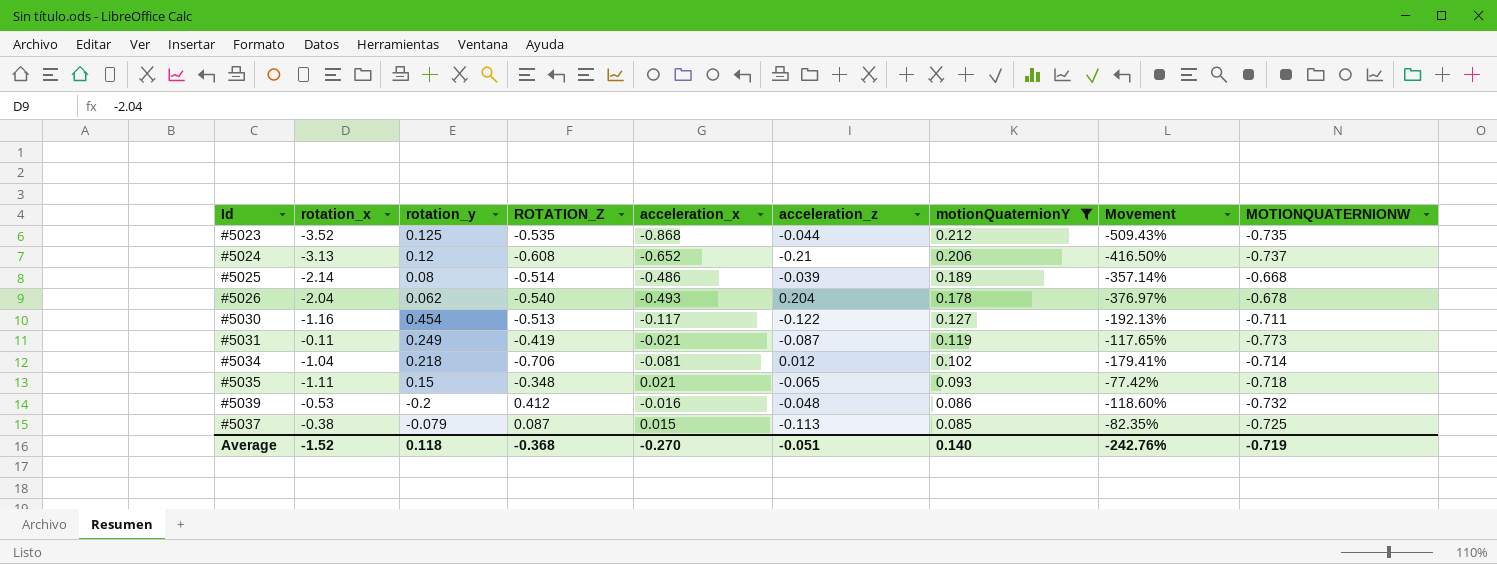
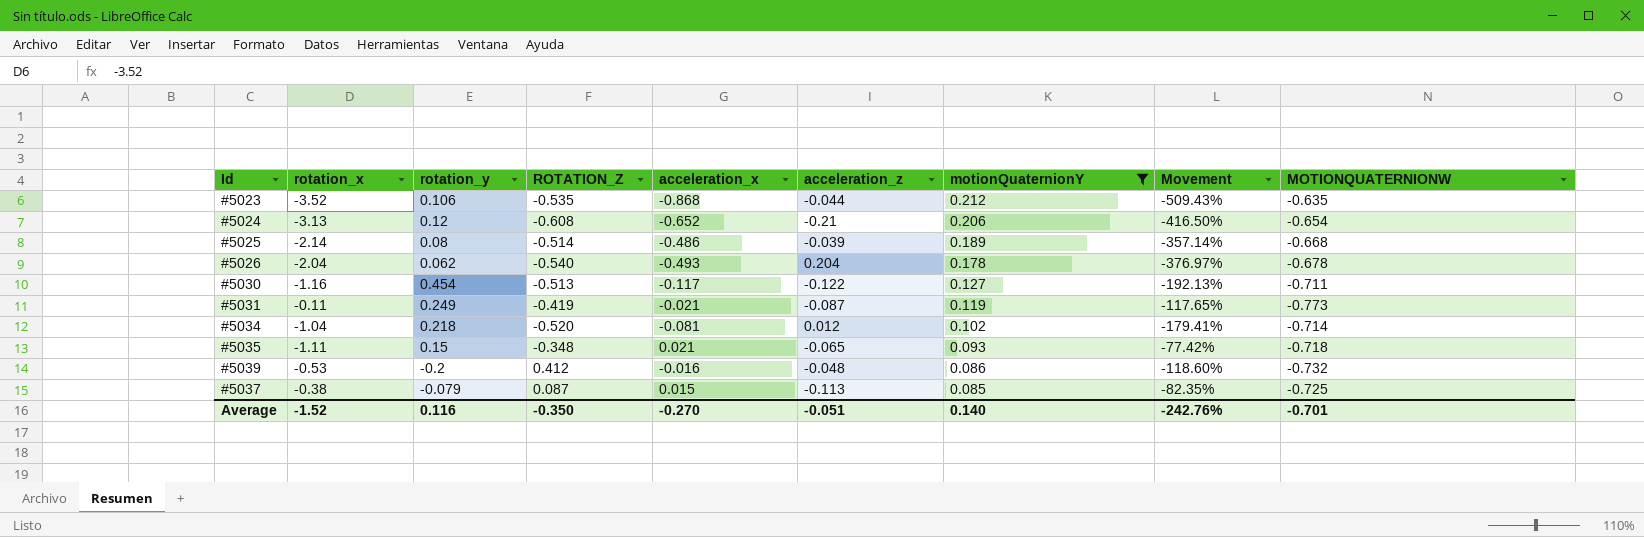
#5023 | rotation_y: 0.125 -> 0.106
#5023 | MOTIONQUATERNIONW: -0.735 -> -0.635
#5024 | MOTIONQUATERNIONW: -0.737 -> -0.654
#5034 | ROTATION_Z: -0.706 -> -0.520
Average | rotation_y: 0.118 -> 0.116
Average | ROTATION_Z: -0.368 -> -0.350
Average | MOTIONQUATERNIONW: -0.719 -> -0.701

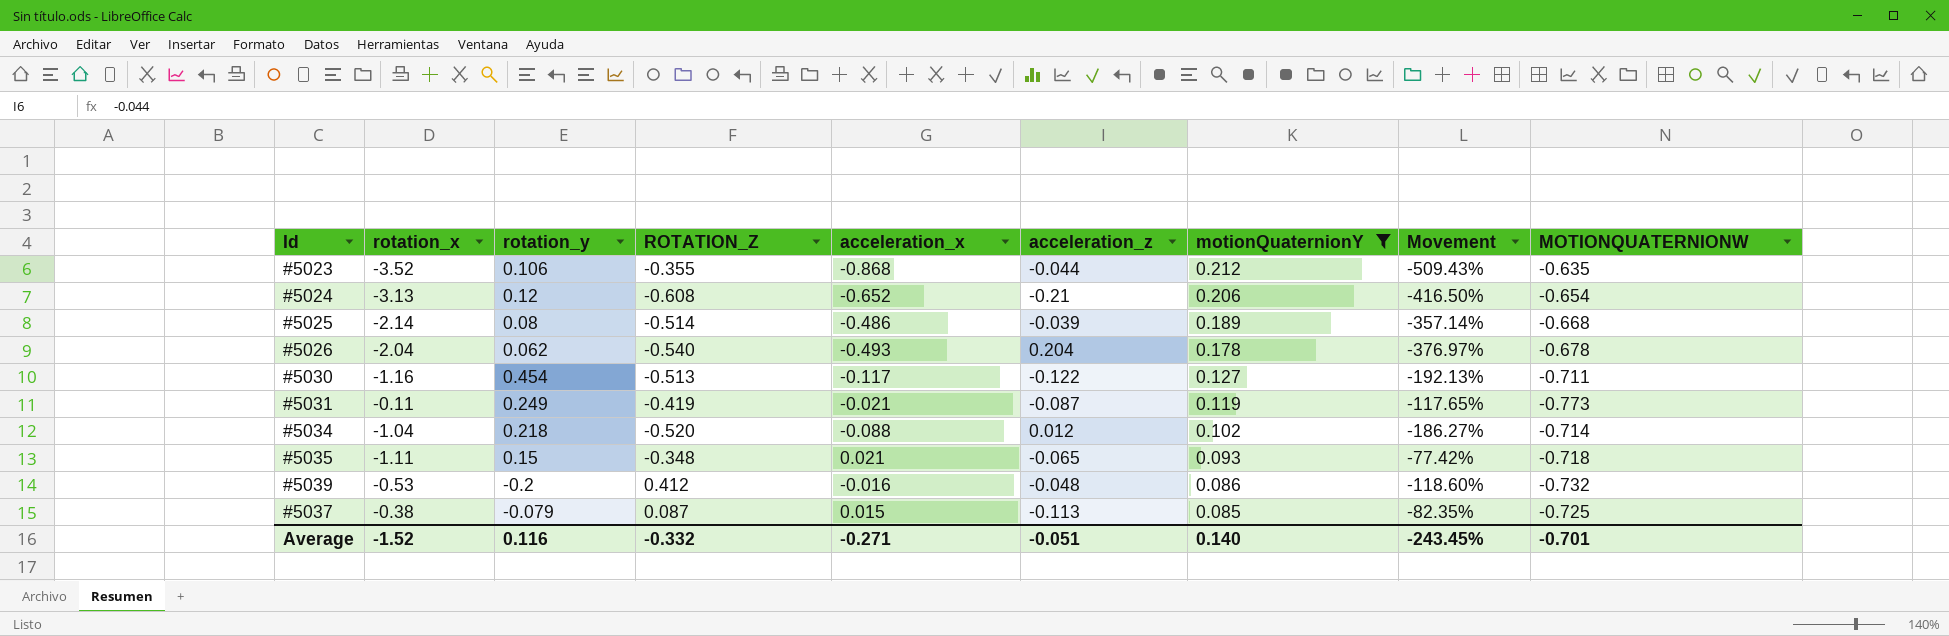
#5023 | ROTATION_Z: -0.535 -> -0.355
#5034 | acceleration_x: -0.081 -> -0.088
#5034 | Movement: -179.41% -> -186.27%
Average | ROTATION_Z: -0.350 -> -0.332
Average | acceleration_x: -0.270 -> -0.271
Average | Movement: -242.76% -> -243.45%

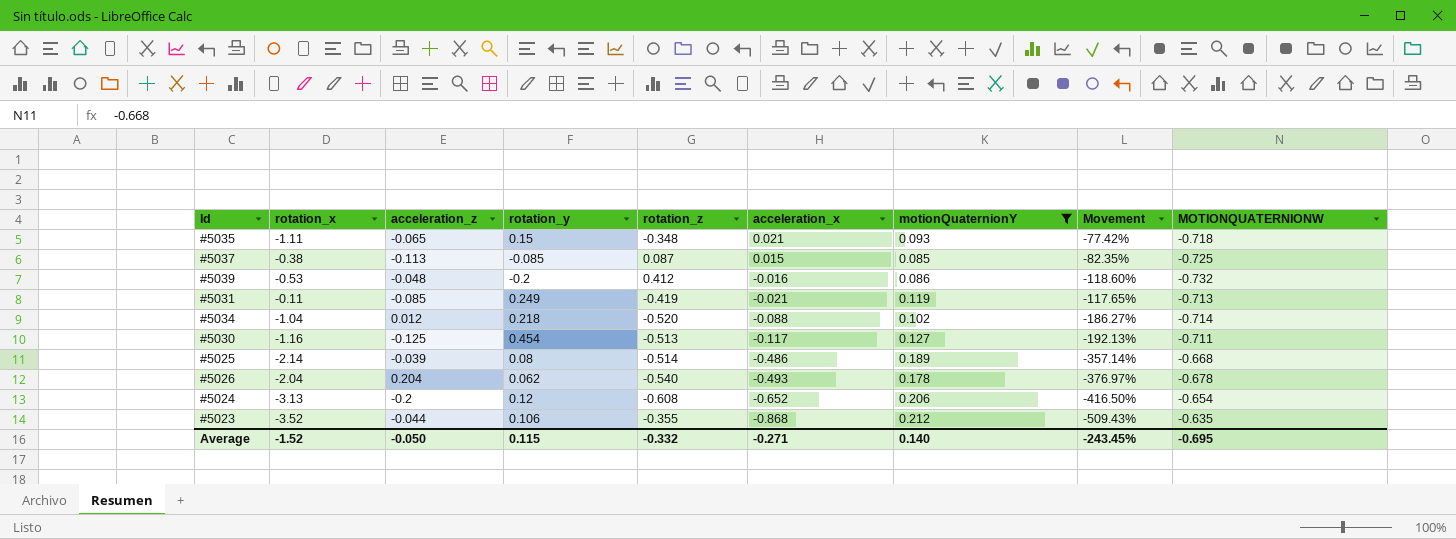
row order: motionQuaternionY descending -> acceleration_x descending
column acceleration_z | position: 6 -> 3
column name: ROTATION_Z -> rotation_z
#5037 | rotation_y: -0.079 -> -0.085
#5031 | acceleration_z: -0.087 -> -0.085
#5031 | MOTIONQUATERNIONW: -0.773 -> -0.713
#5030 | acceleration_z: -0.122 -> -0.125
#5024 | acceleration_z: -0.21 -> -0.2
Average | acceleration_z: -0.051 -> -0.050
Average | rotation_y: 0.116 -> 0.115
Average | MOTIONQUATERNIONW: -0.701 -> -0.695

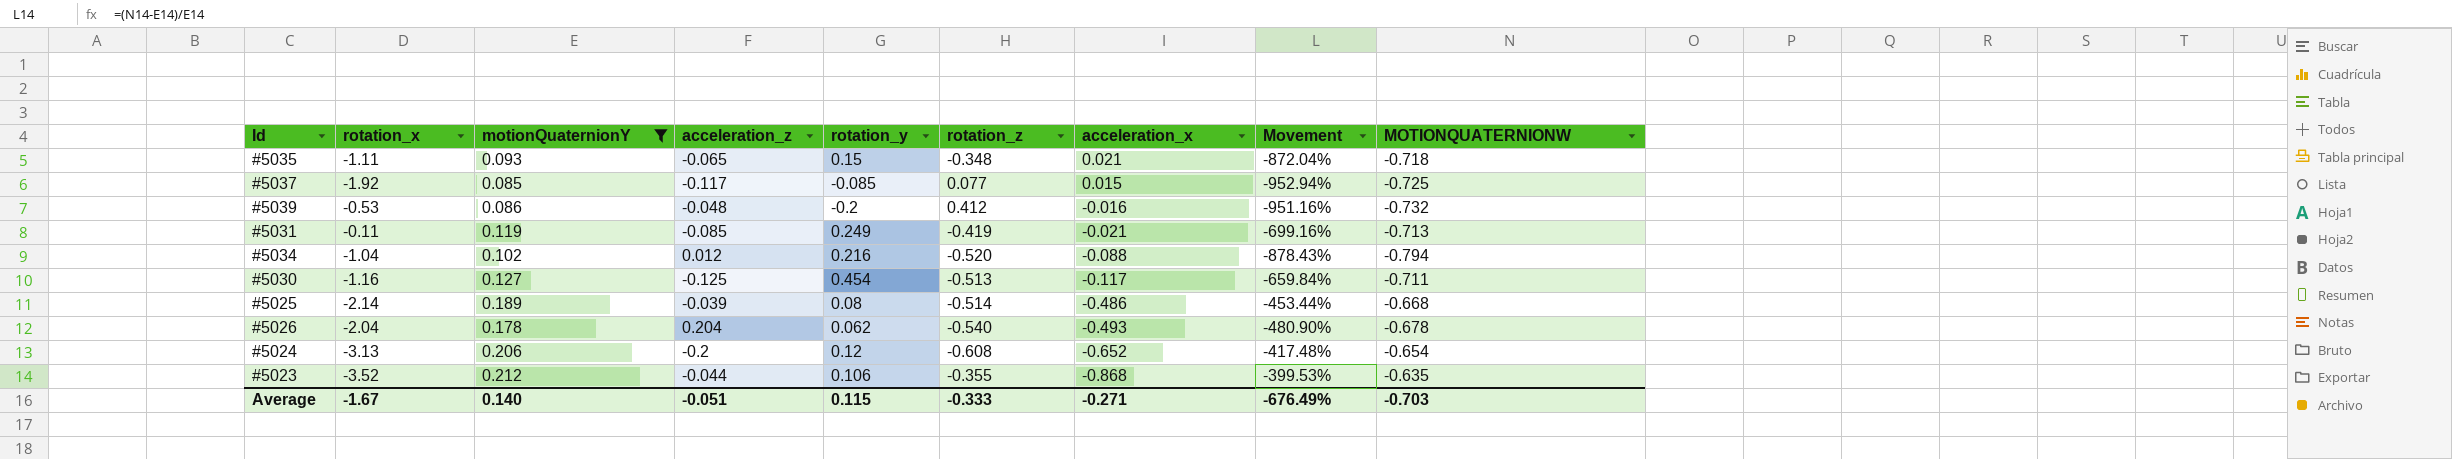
column motionQuaternionY | position: 7 -> 3
column Movement | formula: ([acceleration_x] - [motionQuaternionY]) / [motionQuaternionY] -> ([MOTIONQUATERNIONW] - [motionQuaternionY]) / [motionQuaternionY]
#5037 | rotation_x: -0.38 -> -1.92
#5037 | acceleration_z: -0.113 -> -0.117
#5037 | rotation_z: 0.087 -> 0.077
#5034 | rotation_y: 0.218 -> 0.216
#5034 | MOTIONQUATERNIONW: -0.714 -> -0.794
Average | rotation_x: -1.52 -> -1.67
Average | acceleration_z: -0.050 -> -0.051
Average | rotation_z: -0.332 -> -0.333
Average | Movement: -243.45% -> -676.49%
Average | MOTIONQUATERNIONW: -0.695 -> -0.703

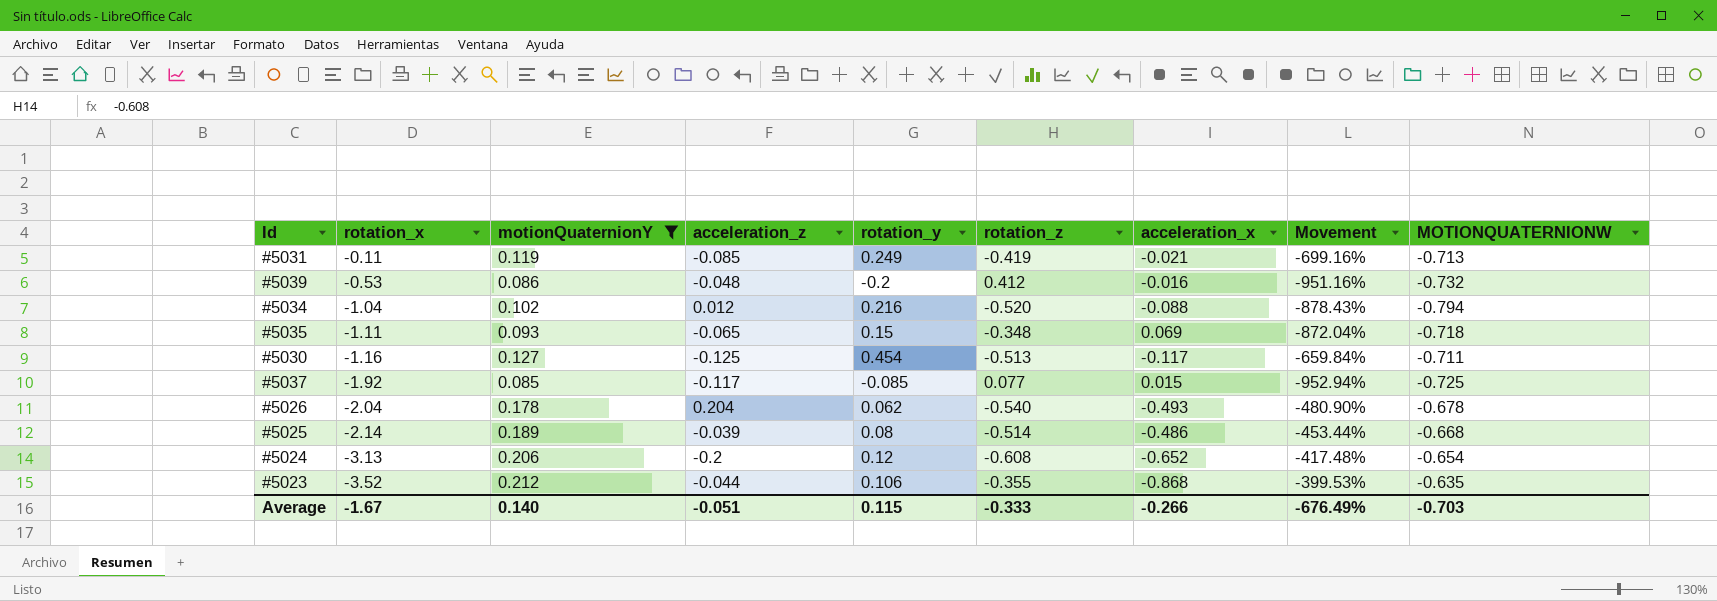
row order: acceleration_x descending -> rotation_x descending
#5035 | acceleration_x: 0.021 -> 0.069
Average | acceleration_x: -0.271 -> -0.266

